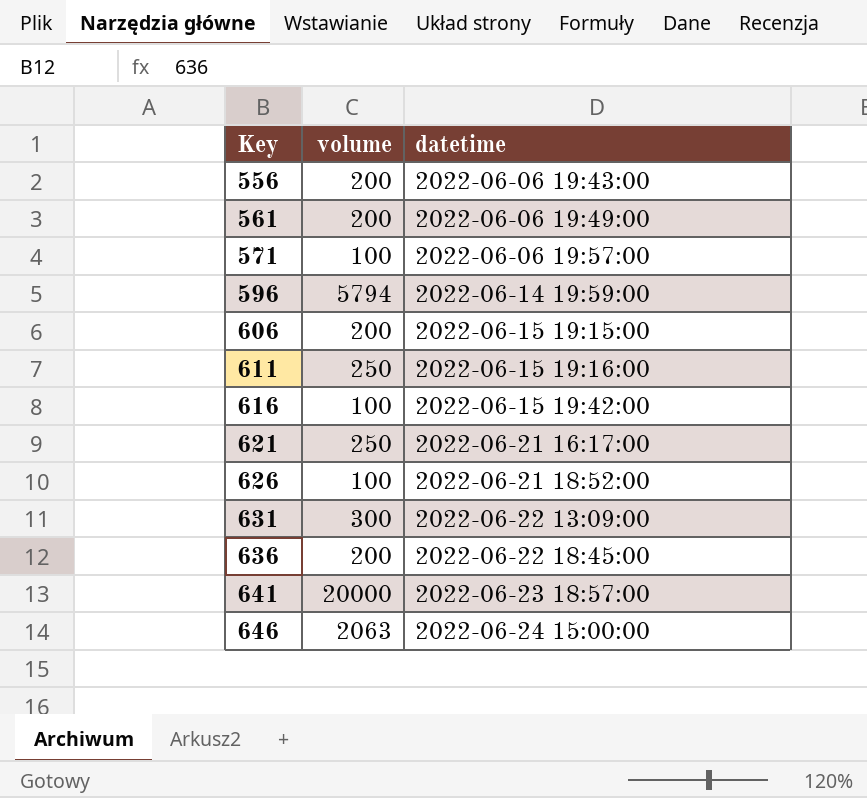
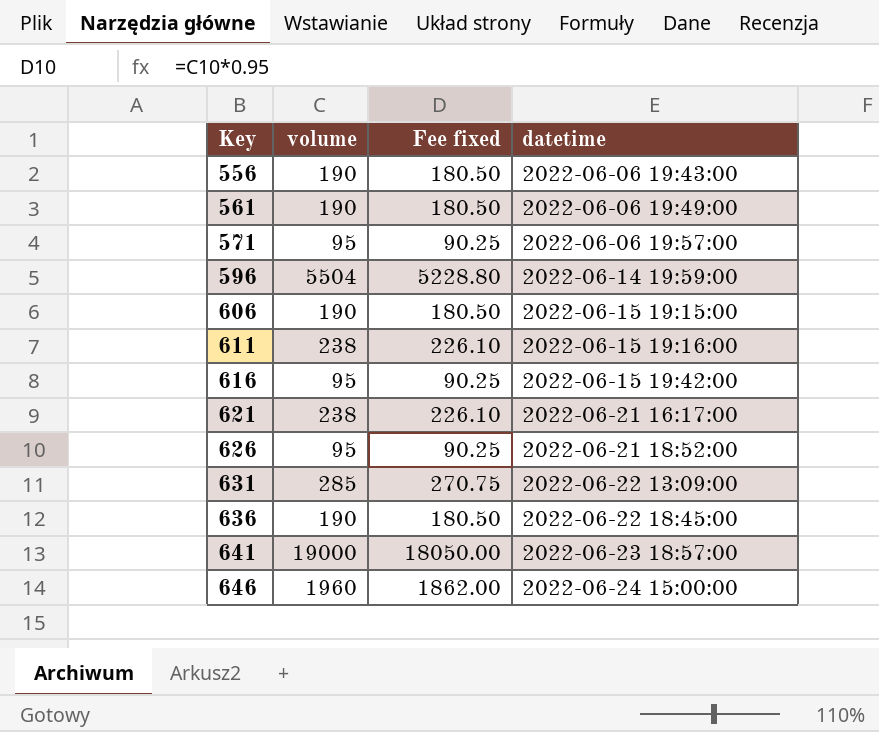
column Fee fixed | formula: none -> [volume] * 0.95
556 | volume: 200 -> 190
561 | volume: 200 -> 190
571 | volume: 100 -> 95
596 | volume: 5794 -> 5504
606 | volume: 200 -> 190
611 | volume: 250 -> 238
616 | volume: 100 -> 95
621 | volume: 250 -> 238
626 | volume: 100 -> 95
631 | volume: 300 -> 285
636 | volume: 200 -> 190
641 | volume: 20000 -> 19000
646 | volume: 2063 -> 1960

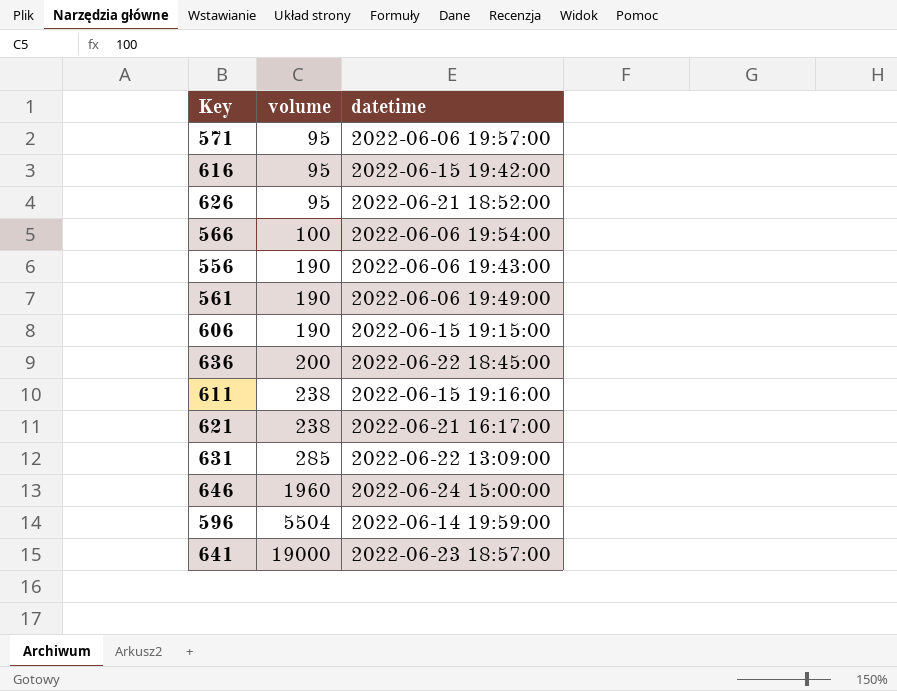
row order: Key ascending -> volume ascending
column Fee fixed | formula: [volume] * 0.95 -> none
row 566: none -> 100 | 2022-06-06 19:54:00
636 | volume: 190 -> 200

